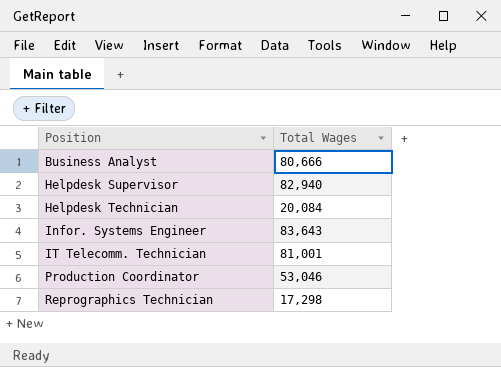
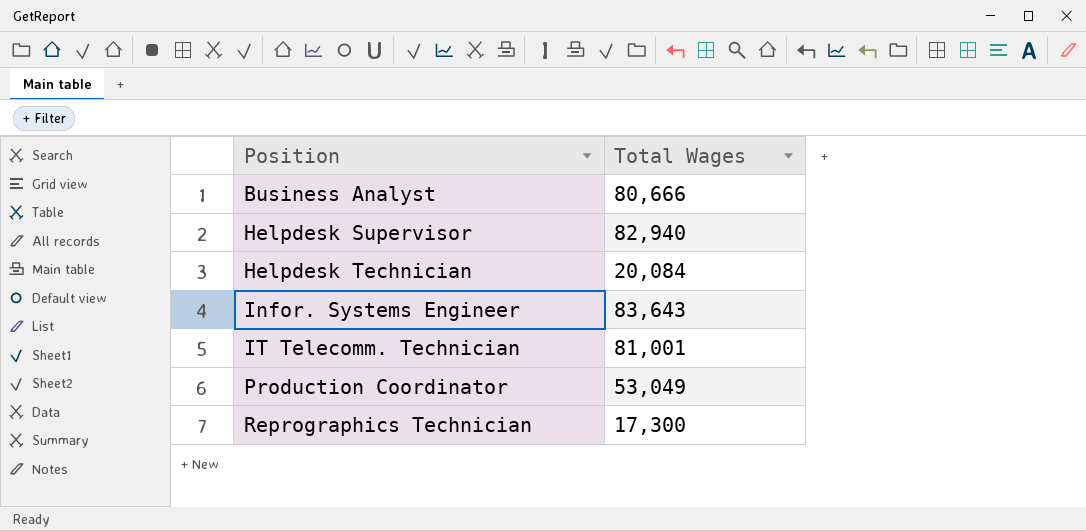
Production Coordinator | Total Wages: 53,046 -> 53,049
Reprographics Technician | Total Wages: 17,298 -> 17,300

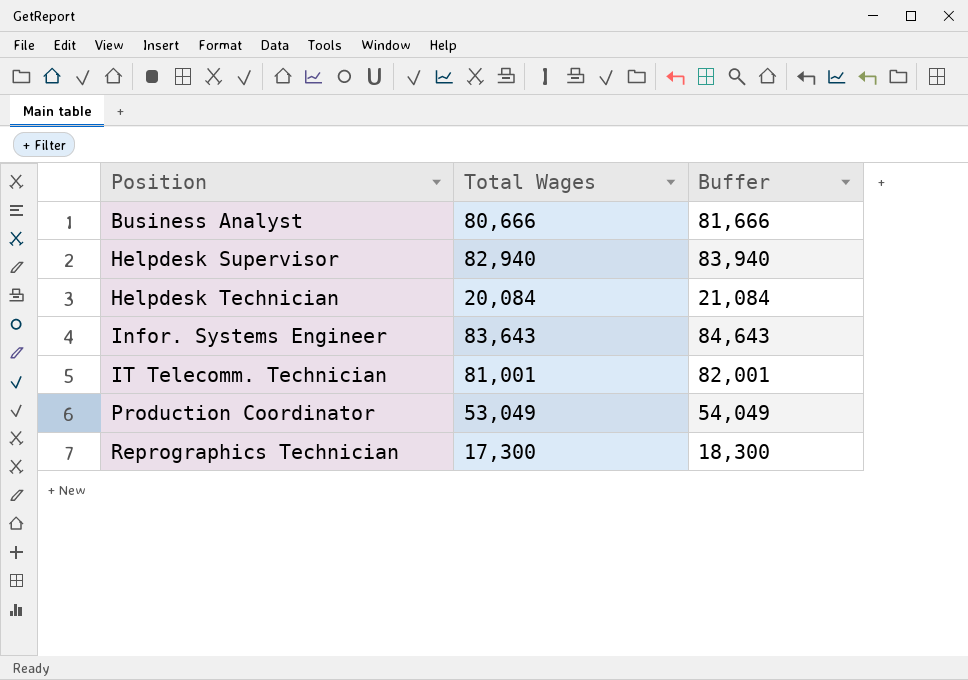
column Buffer | formula: none -> [Total Wages] + 1000

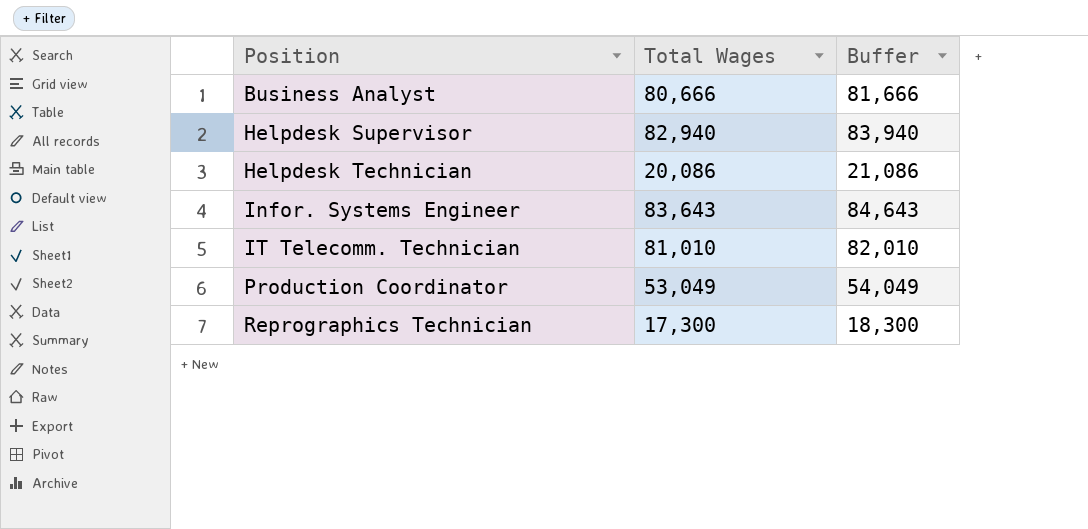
Helpdesk Technician | Total Wages: 20,084 -> 20,086
Helpdesk Technician | Buffer: 21,084 -> 21,086
IT Telecomm. Technician | Total Wages: 81,001 -> 81,010
IT Telecomm. Technician | Buffer: 82,001 -> 82,010

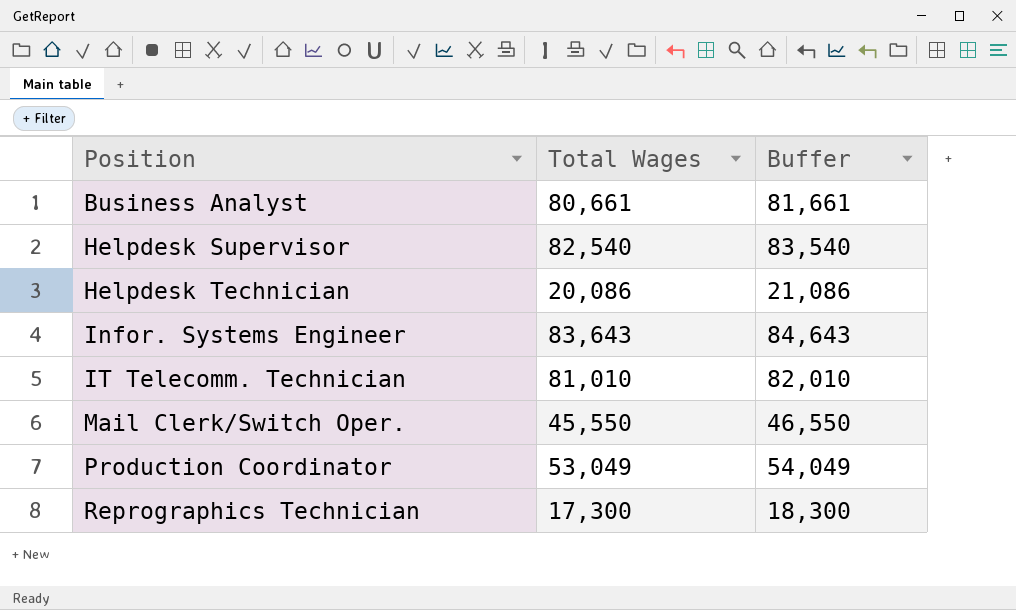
Business Analyst | Total Wages: 80,666 -> 80,661
Business Analyst | Buffer: 81,666 -> 81,661
Helpdesk Supervisor | Total Wages: 82,940 -> 82,540
Helpdesk Supervisor | Buffer: 83,940 -> 83,540
row Mail Clerk/Switch Oper.: none -> 45,550 | 46,550

